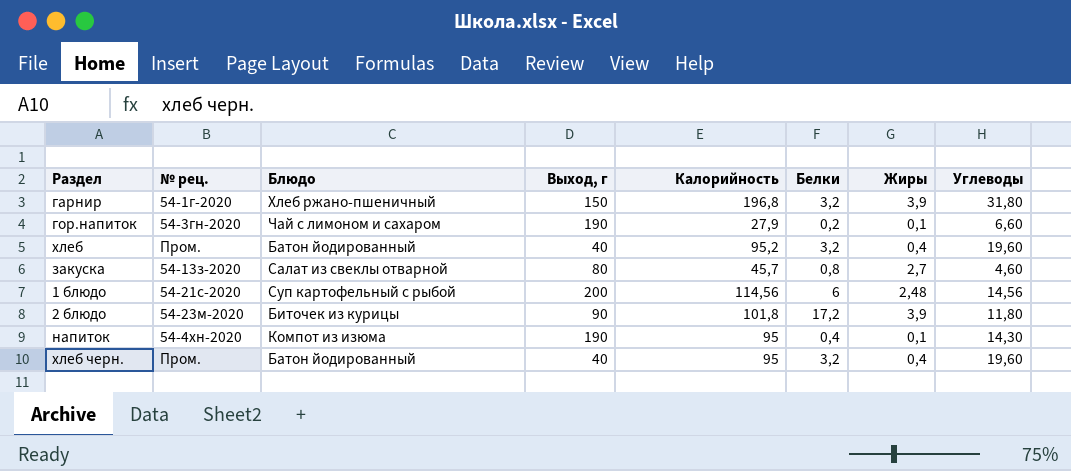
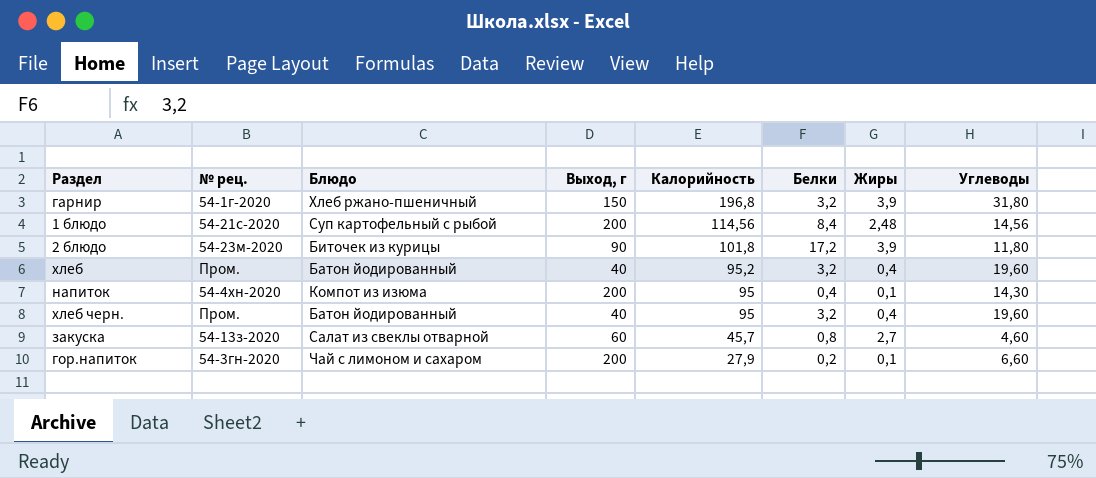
row order: none -> Калорийность descending
1 блюдо | Белки: 6 -> 8,4
напиток | Выход, г: 190 -> 200
закуска | Выход, г: 80 -> 60
гор.напиток | Выход, г: 190 -> 200

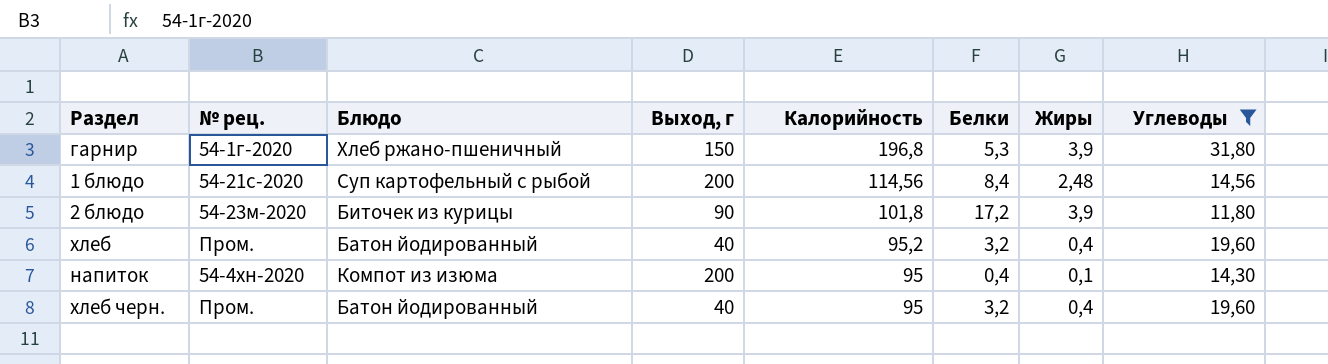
filter: none -> Углеводы >= 11,80
гарнир | Белки: 3,2 -> 5,3

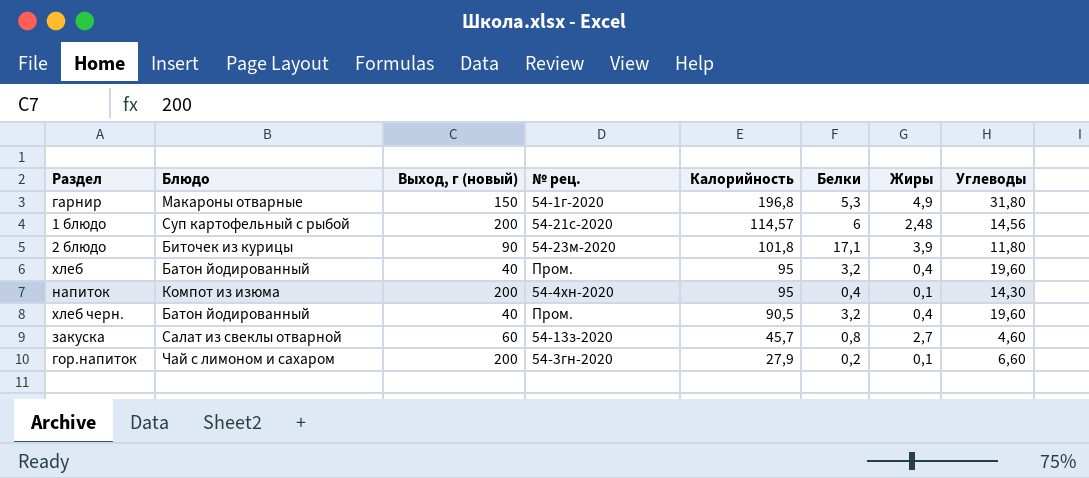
filter: Углеводы >= 11,80 -> none
column name: Выход, г -> Выход, г (новый)
column № рец. | position: 2 -> 4
гарнир | Блюдо: Хлеб ржано-пшеничный -> Макароны отварные
гарнир | Жиры: 3,9 -> 4,9
1 блюдо | Калорийность: 114,56 -> 114,57
1 блюдо | Белки: 8,4 -> 6
2 блюдо | Белки: 17,2 -> 17,1
хлеб | Калорийность: 95,2 -> 95
хлеб черн. | Калорийность: 95 -> 90,5

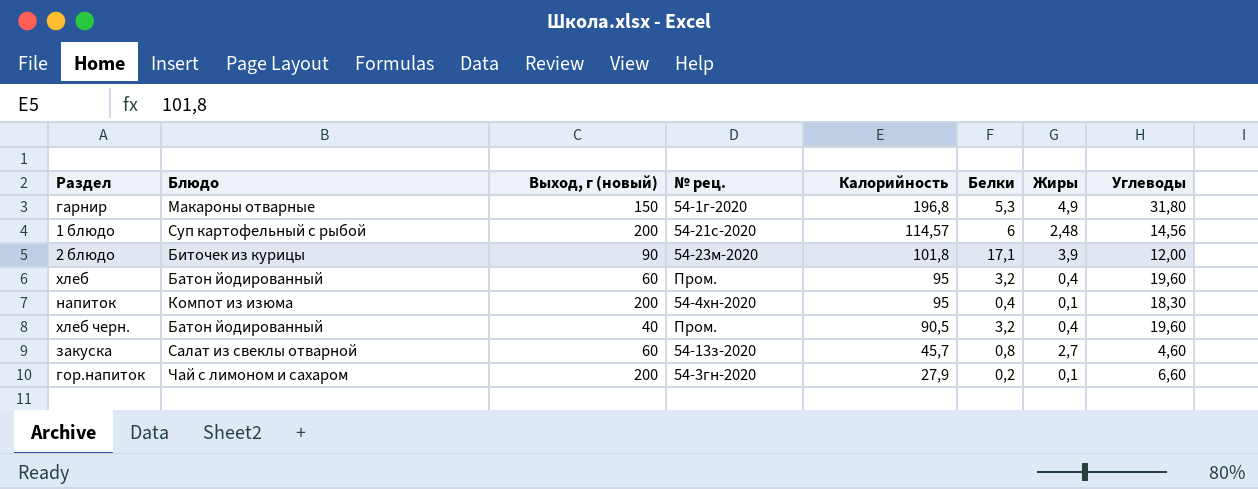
2 блюдо | Углеводы: 11,80 -> 12,00
хлеб | Выход, г (новый): 40 -> 60
напиток | Углеводы: 14,30 -> 18,30

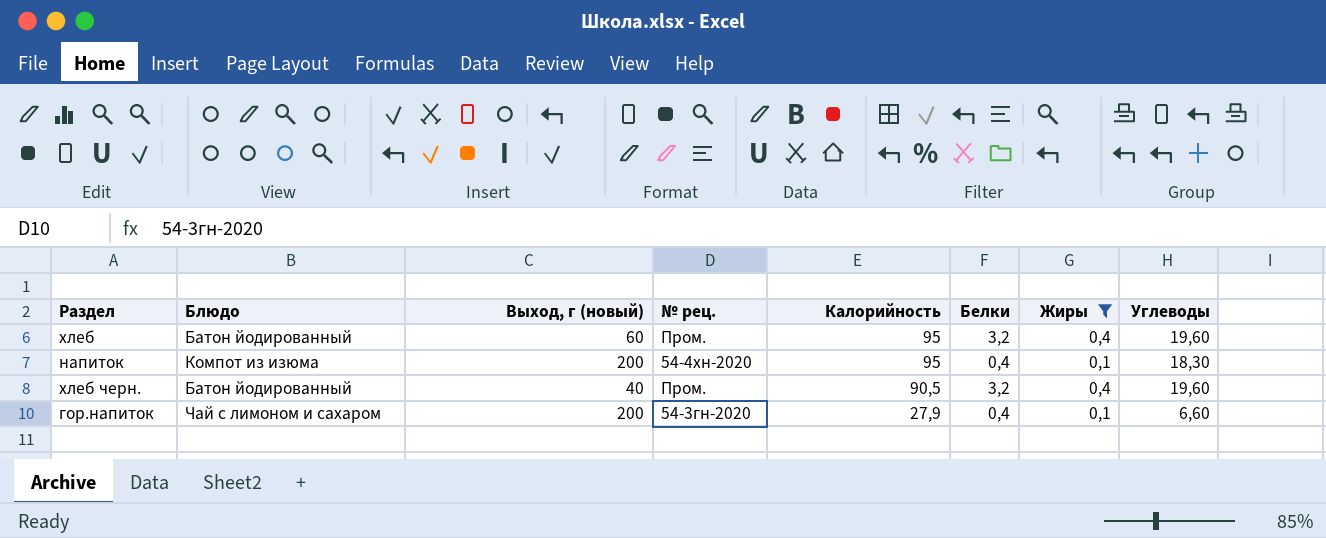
filter: none -> Жиры <= 0,4
гор.напиток | Белки: 0,2 -> 0,4

